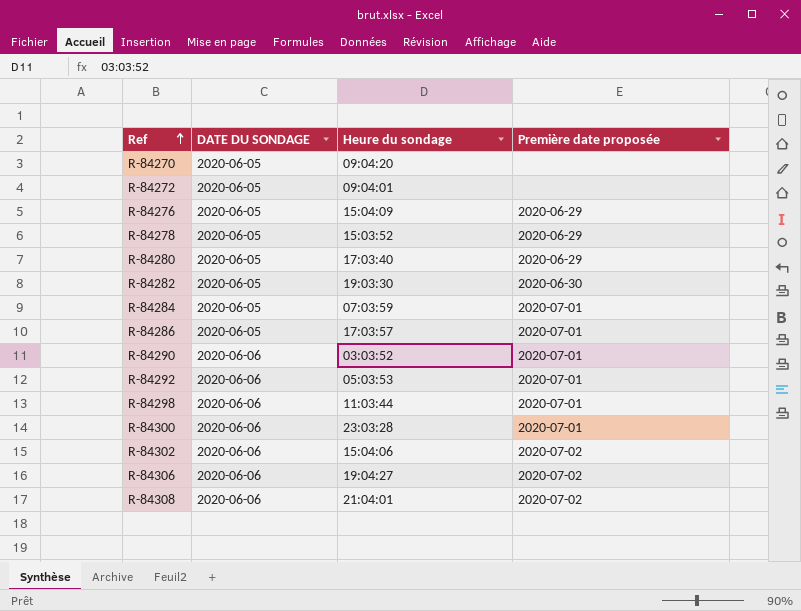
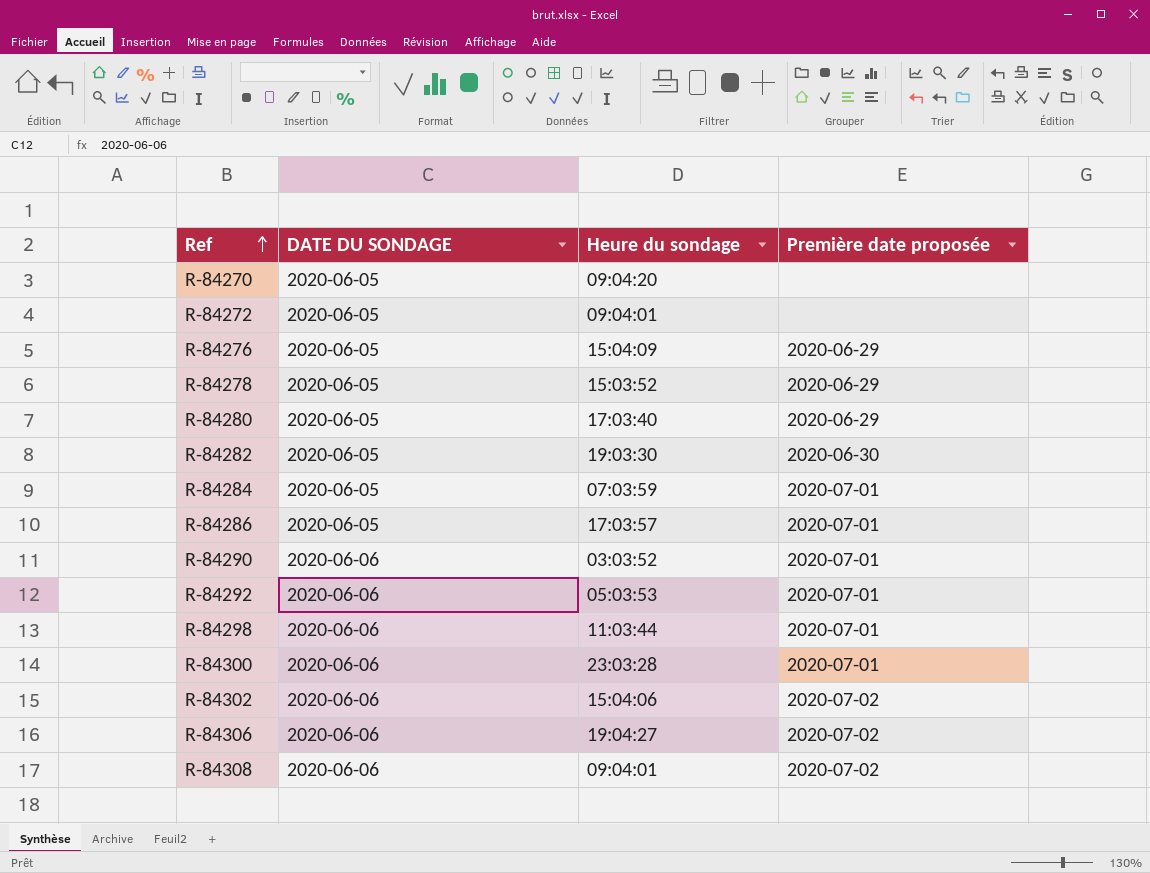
R-84308 | Heure du sondage: 21:04:01 -> 09:04:01

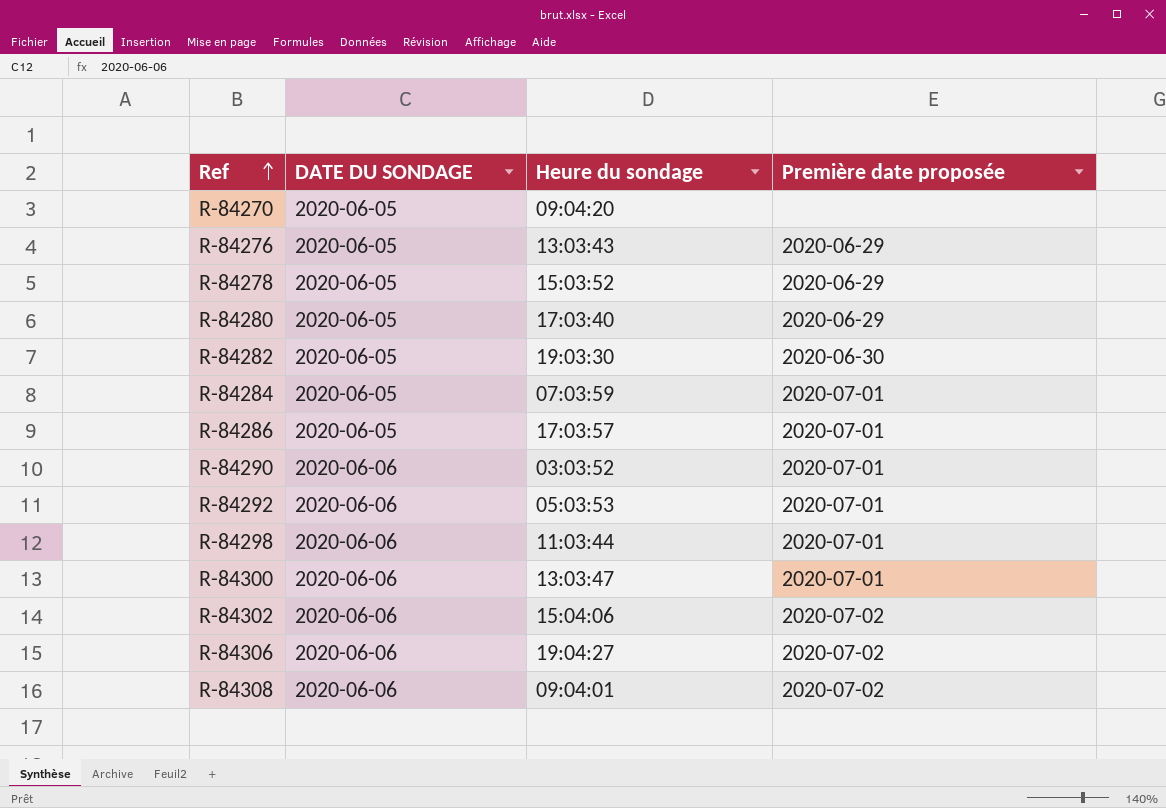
row R-84272: 2020-06-05 | 09:04:01 | none -> none
R-84276 | Heure du sondage: 15:04:09 -> 13:03:43
R-84300 | Heure du sondage: 23:03:28 -> 13:03:47

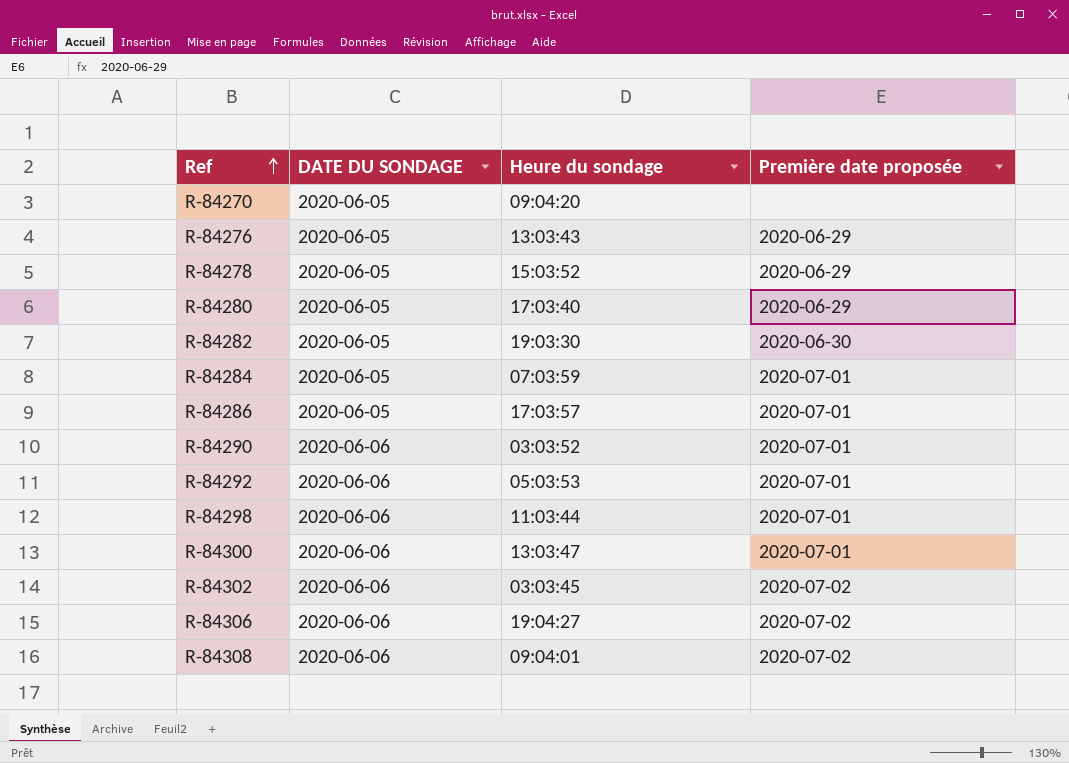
R-84302 | Heure du sondage: 15:04:06 -> 03:03:45

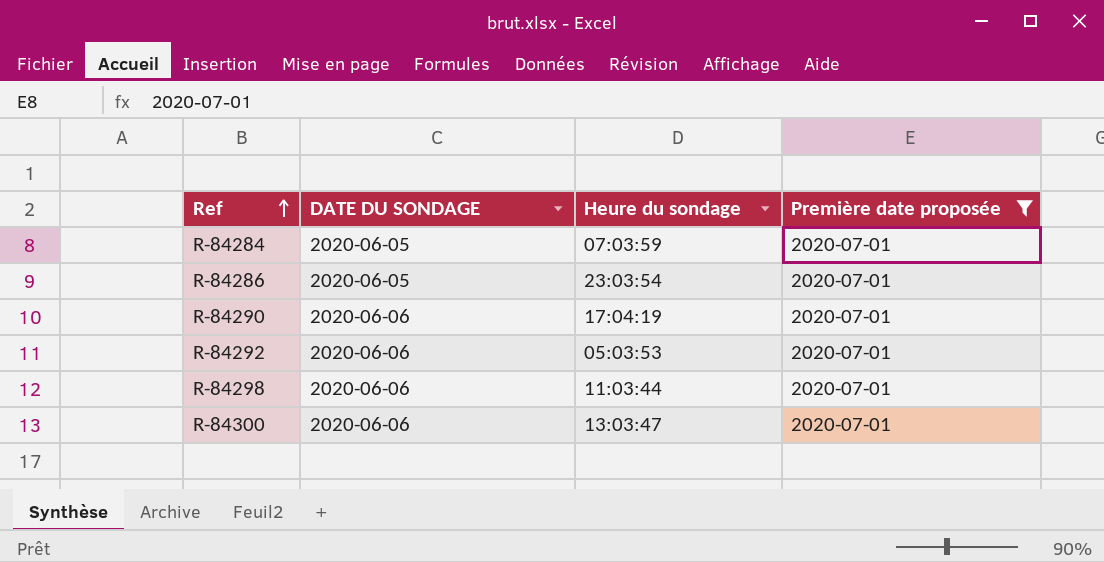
filter: none -> Première date proposée = 2020-07-01
R-84286 | Heure du sondage: 17:03:57 -> 23:03:54
R-84290 | Heure du sondage: 03:03:52 -> 17:04:19

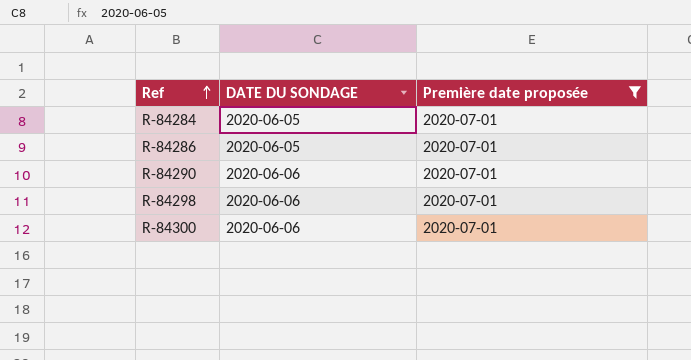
column Heure du sondage | position: 3 -> none
row R-84292: 2020-06-06 | 05:03:53 | 2020-07-01 -> none

